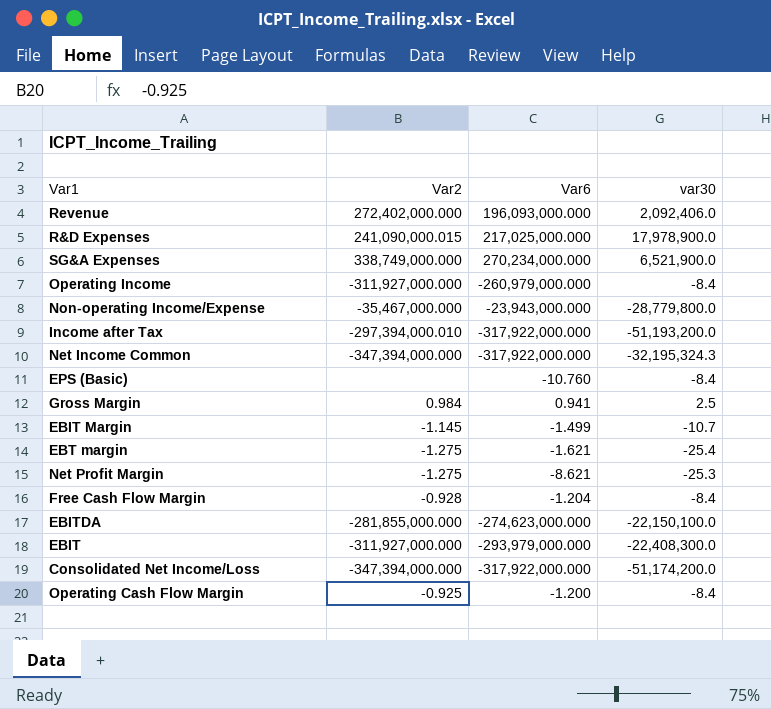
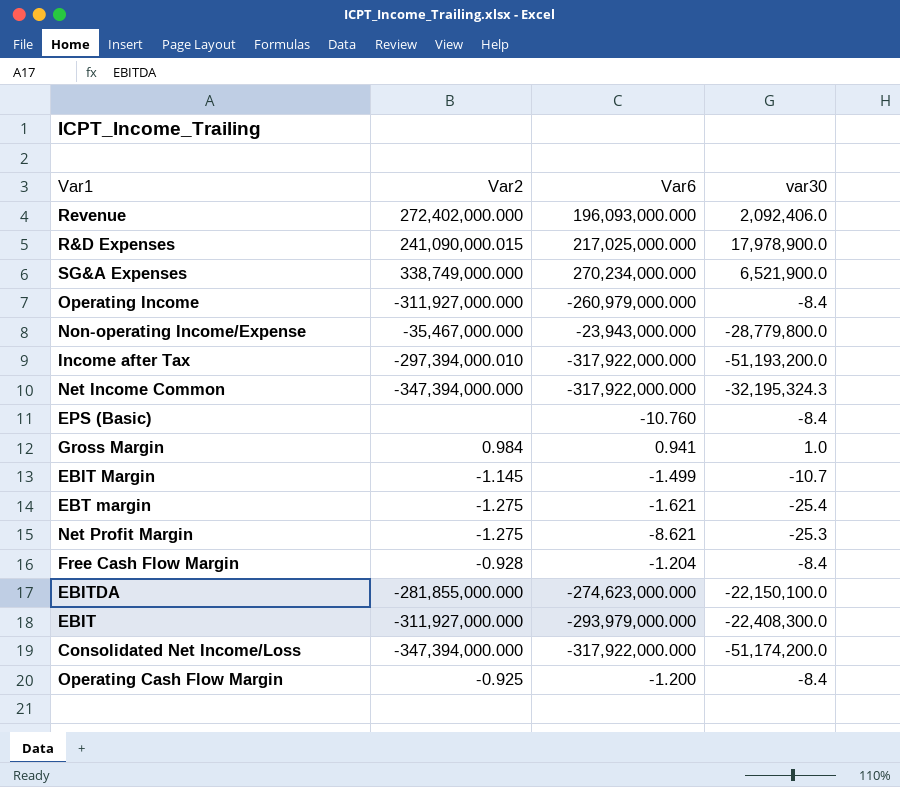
Gross Margin | var30: 2.5 -> 1.0

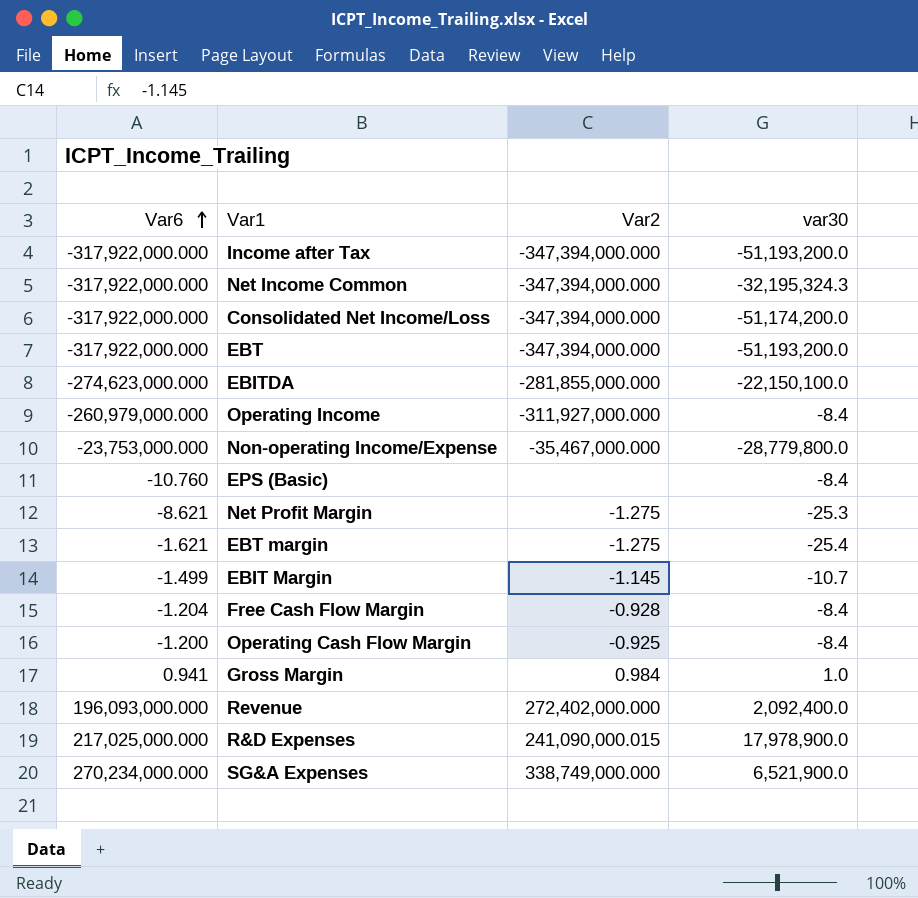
row order: none -> Var6 ascending
column Var6 | position: 3 -> 1
row EBIT: -311,927,000.000 | -293,979,000.000 | -22,408,300.0 -> none
Income after Tax | Var2: -297,394,000.010 -> -347,394,000.000
row EBT: none -> -317,922,000.000 | -347,394,000.000 | -51,193,200.0
Non-operating Income/Expense | Var6: -23,943,000.000 -> -23,753,000.000
Revenue | var30: 2,092,406.0 -> 2,092,400.0

